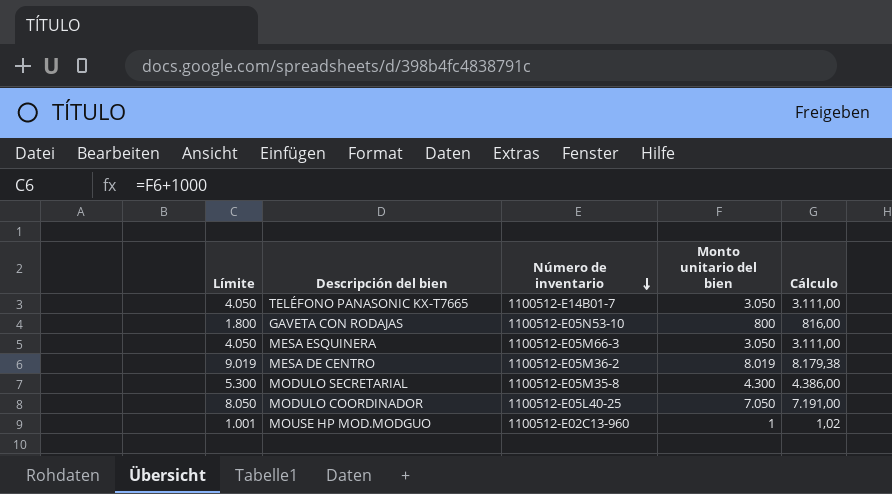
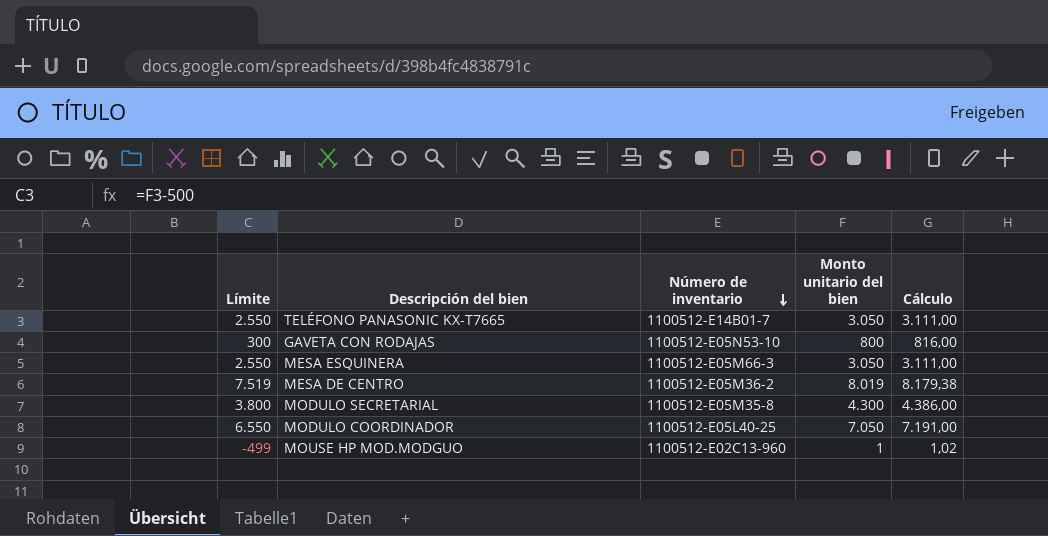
column Límite | formula: [Monto unitario del bien] + 1000 -> [Monto unitario del bien] - 500

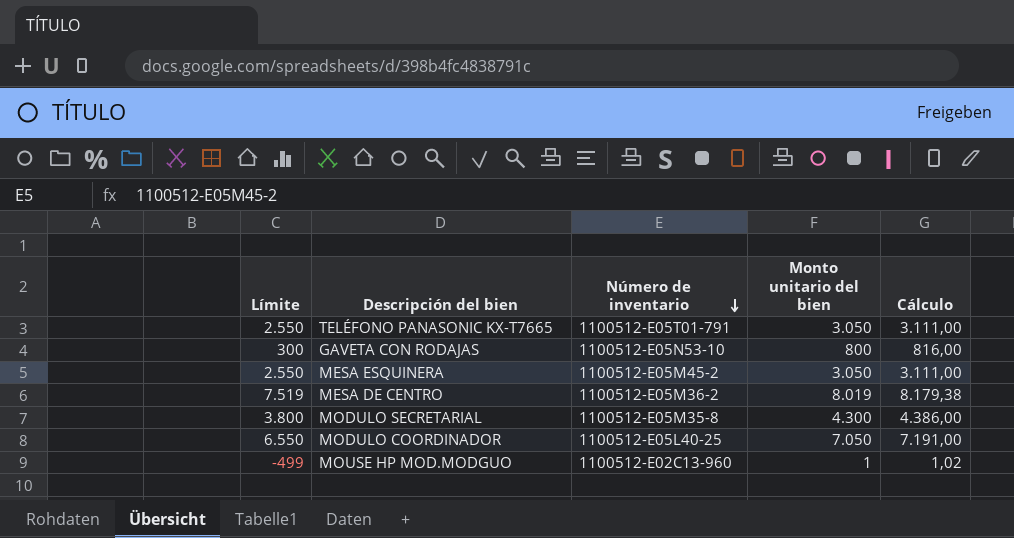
TELÉFONO PANASONIC KX-T7665 | Número de inventario: 1100512-E14B01-7 -> 1100512-E05T01-791
MESA ESQUINERA | Número de inventario: 1100512-E05M66-3 -> 1100512-E05M45-2

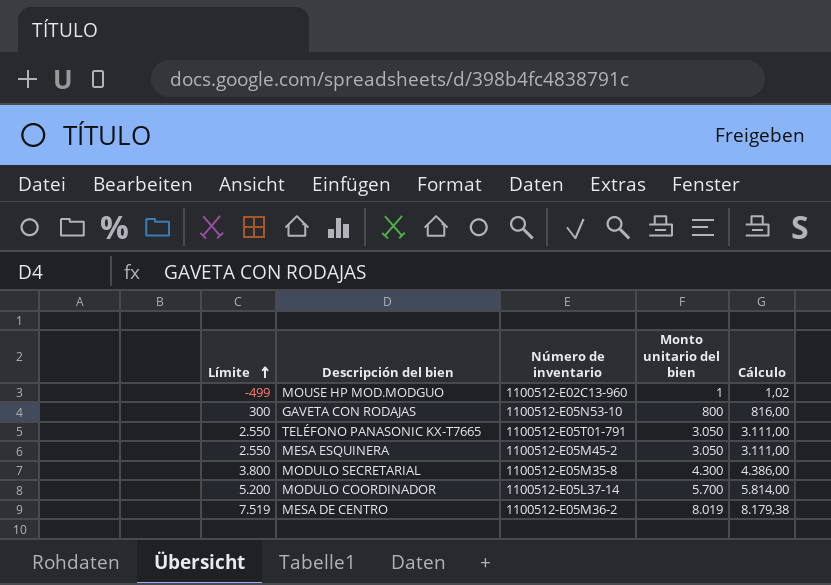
row order: Número de inventario descending -> Límite ascending
MODULO COORDINADOR | Límite: 6.550 -> 5.200
MODULO COORDINADOR | Número de inventario: 1100512-E05L40-25 -> 1100512-E05L37-14
MODULO COORDINADOR | Monto unitario del bien: 7.050 -> 5.700
MODULO COORDINADOR | Cálculo: 7.191,00 -> 5.814,00

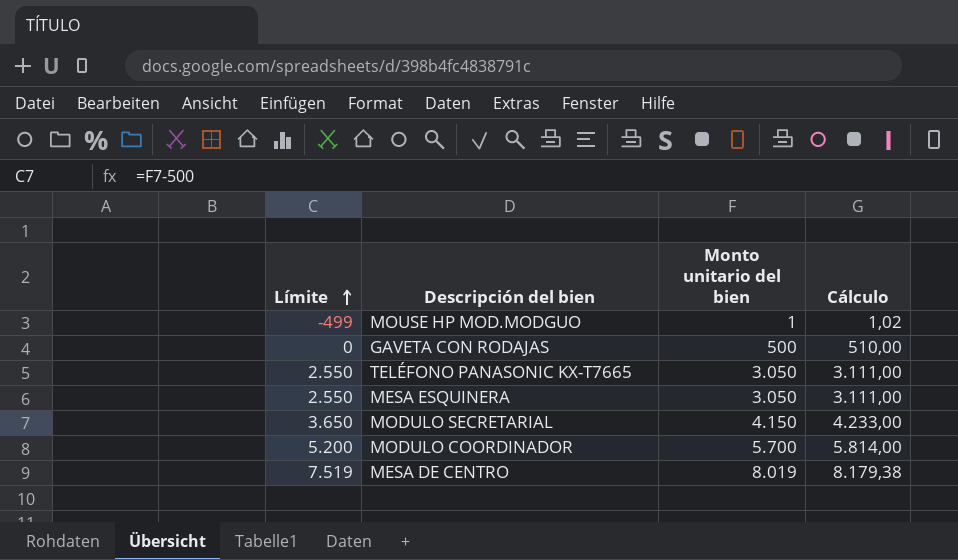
column Número de inventario | position: 3 -> none
GAVETA CON RODAJAS | Límite: 300 -> 0
GAVETA CON RODAJAS | Monto unitario del bien: 800 -> 500
GAVETA CON RODAJAS | Cálculo: 816,00 -> 510,00
MODULO SECRETARIAL | Límite: 3.800 -> 3.650
MODULO SECRETARIAL | Monto unitario del bien: 4.300 -> 4.150
MODULO SECRETARIAL | Cálculo: 4.386,00 -> 4.233,00

